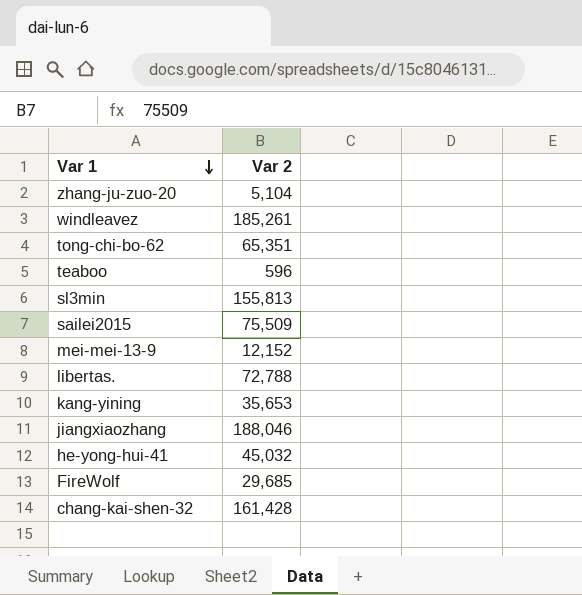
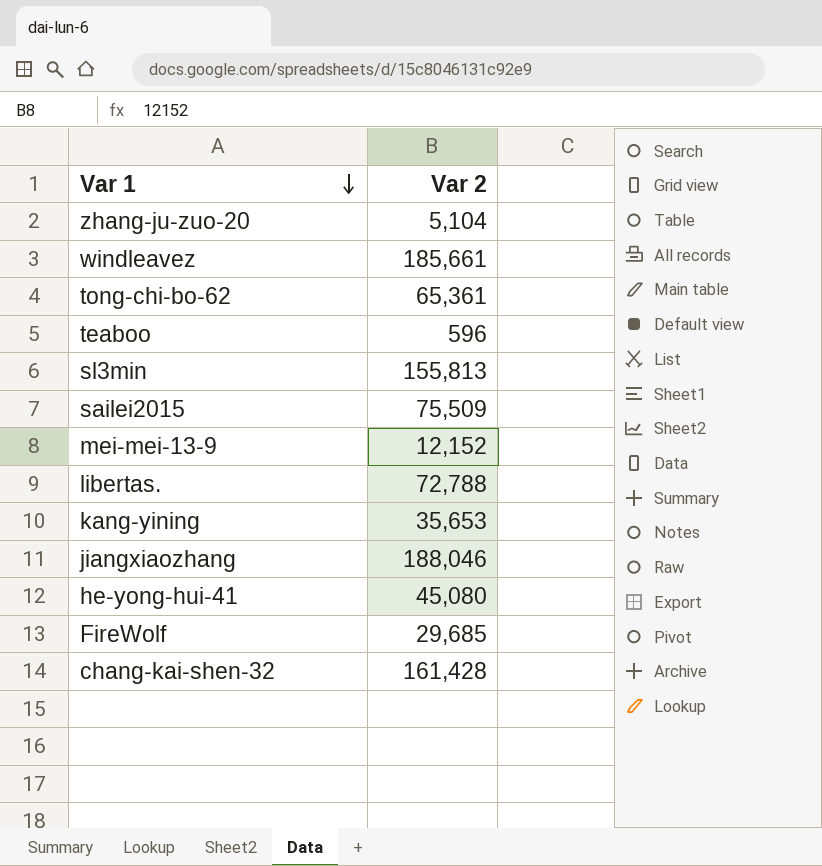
windleavez | Var 2: 185,261 -> 185,661
tong-chi-bo-62 | Var 2: 65,351 -> 65,361
he-yong-hui-41 | Var 2: 45,032 -> 45,080

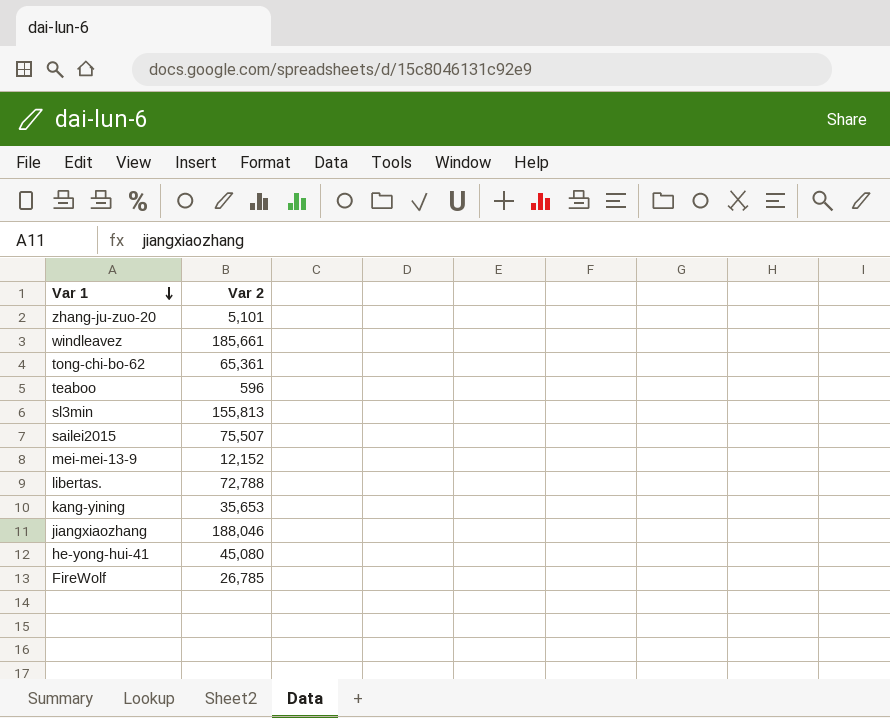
row chang-kai-shen-32: 161,428 -> none
zhang-ju-zuo-20 | Var 2: 5,104 -> 5,101
sailei2015 | Var 2: 75,509 -> 75,507
FireWolf | Var 2: 29,685 -> 26,785

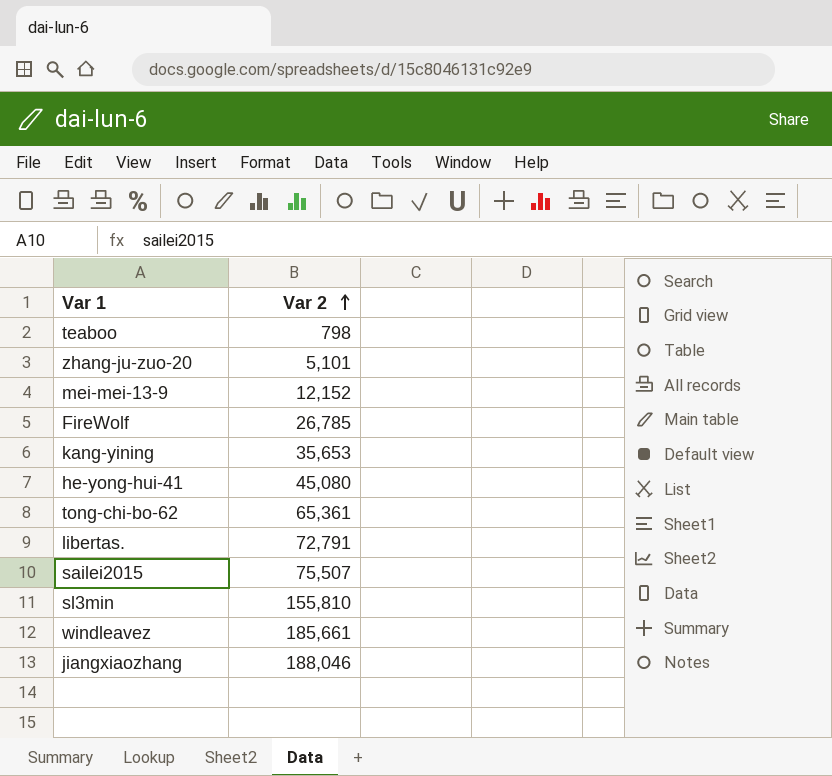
row order: Var 1 descending -> Var 2 ascending
teaboo | Var 2: 596 -> 798
libertas. | Var 2: 72,788 -> 72,791
sl3min | Var 2: 155,813 -> 155,810

